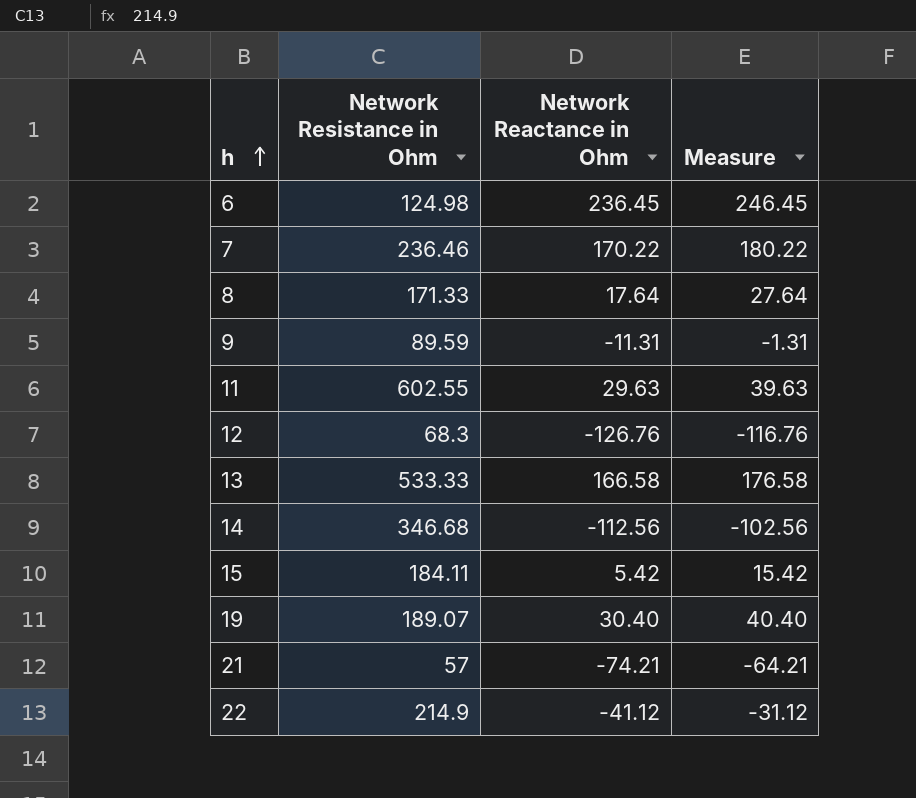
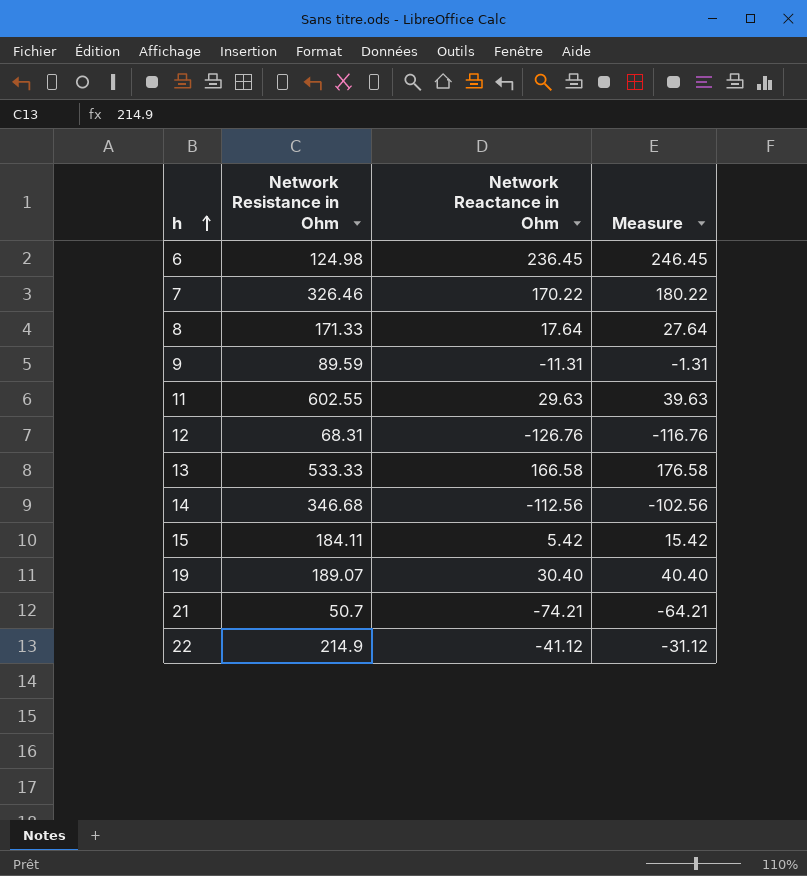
7 | Network Resistance in Ohm: 236.46 -> 326.46
12 | Network Resistance in Ohm: 68.3 -> 68.31
21 | Network Resistance in Ohm: 57 -> 50.7

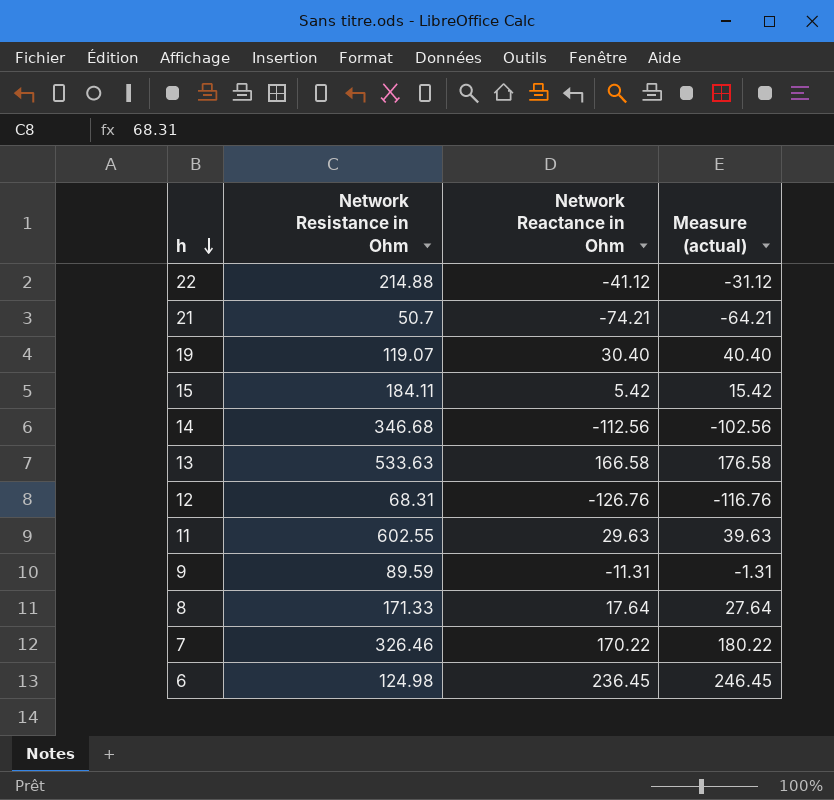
row order: h ascending -> h descending
column name: Measure -> Measure (actual)
22 | Network Resistance in Ohm: 214.9 -> 214.88
19 | Network Resistance in Ohm: 189.07 -> 119.07
13 | Network Resistance in Ohm: 533.33 -> 533.63

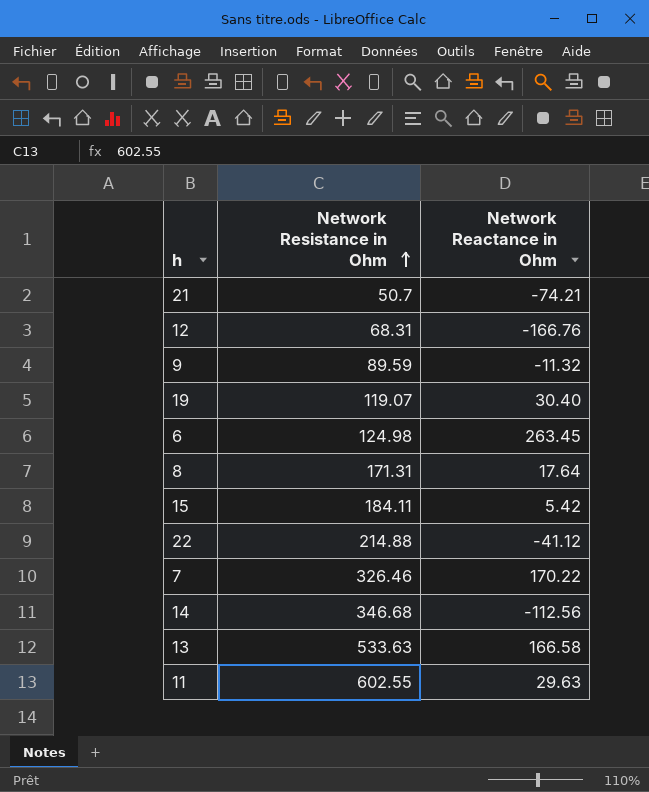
row order: h descending -> Network Resistance in Ohm ascending
column Measure (actual) | formula: [Network Reactance in Ohm] + 10 -> none
12 | Network Reactance in Ohm: -126.76 -> -166.76
9 | Network Reactance in Ohm: -11.31 -> -11.32
6 | Network Reactance in Ohm: 236.45 -> 263.45
8 | Network Resistance in Ohm: 171.33 -> 171.31

